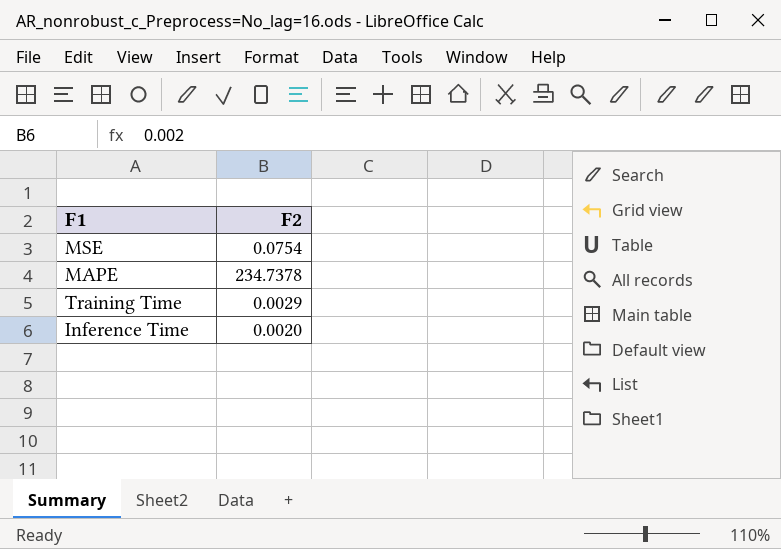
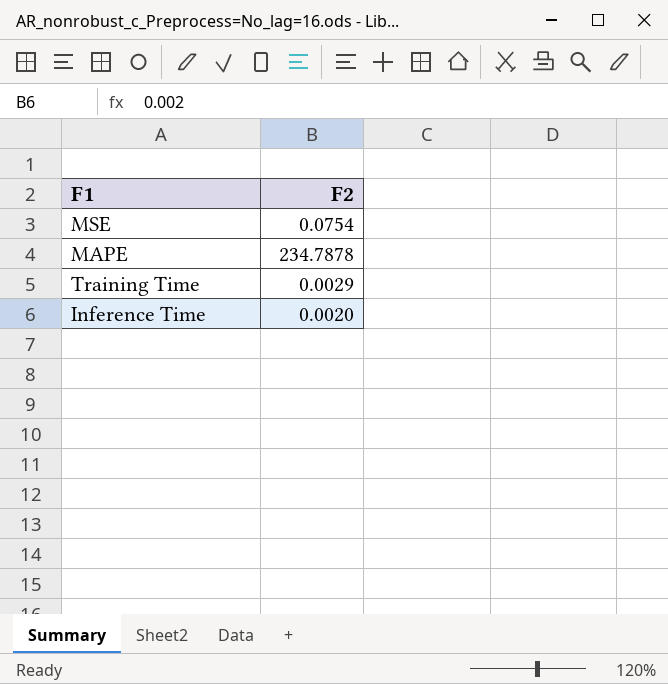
MAPE | F2: 234.7378 -> 234.7878

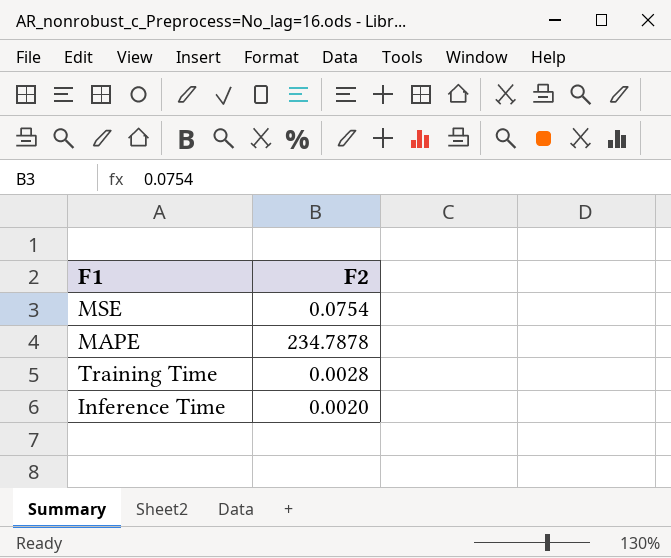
Training Time | F2: 0.0029 -> 0.0028

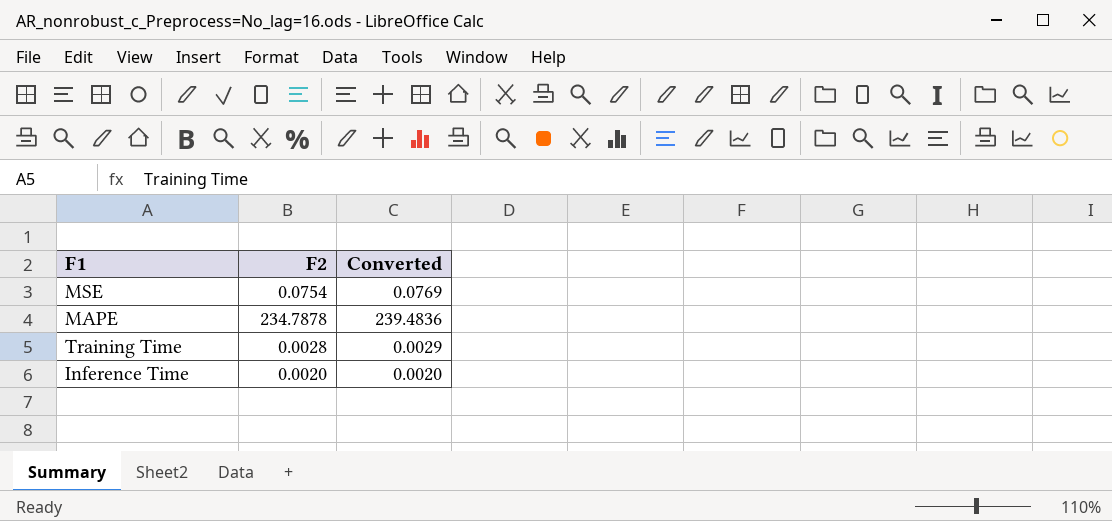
column Converted | formula: none -> [F2] * 1.02

